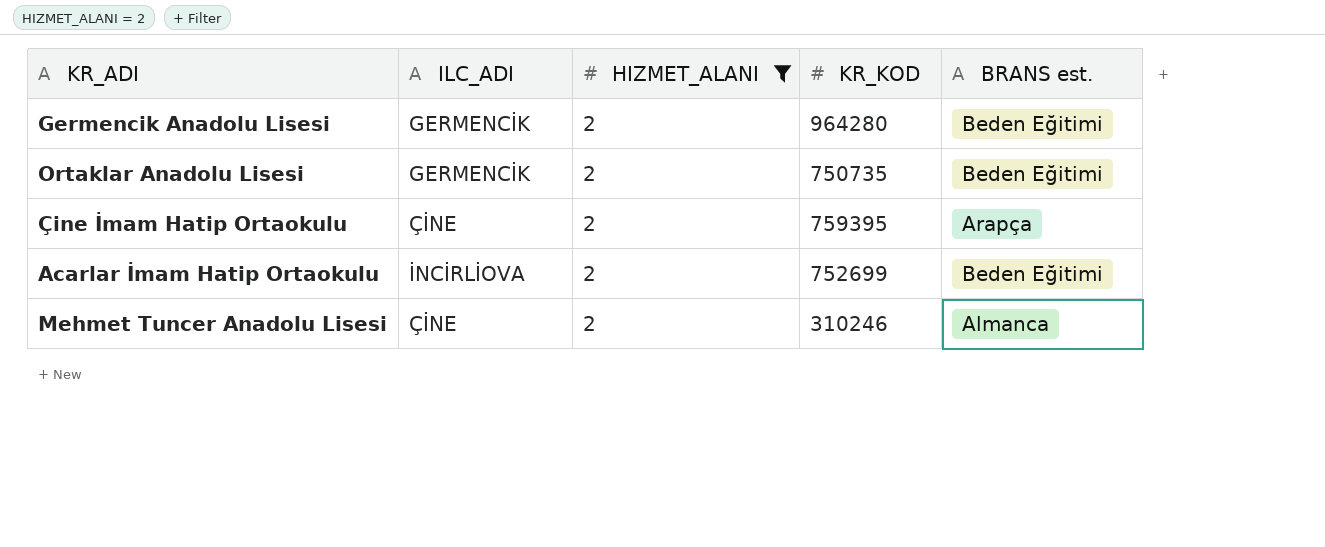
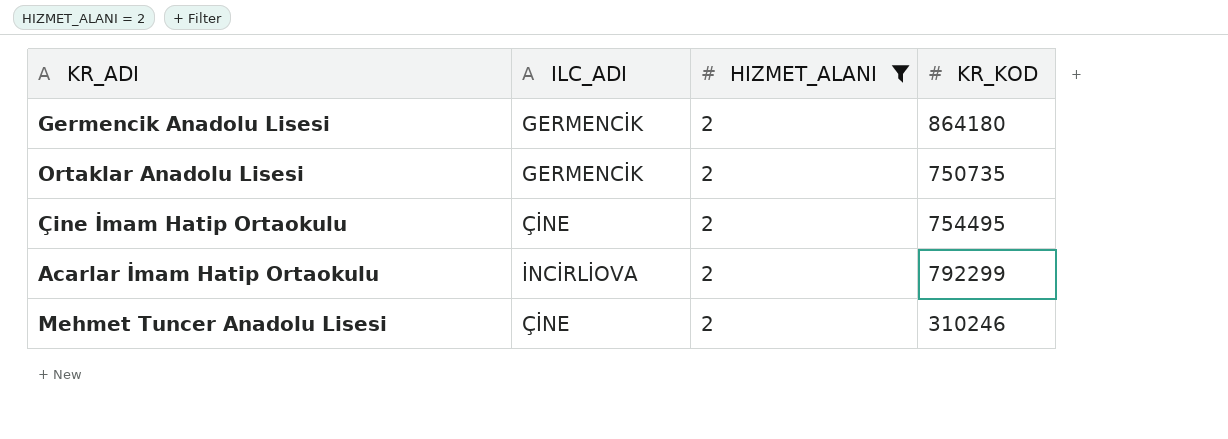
column BRANS est. | position: 5 -> none
Germencik Anadolu Lisesi | KR_KOD: 964280 -> 864180
Çine İmam Hatip Ortaokulu | KR_KOD: 759395 -> 754495
Acarlar İmam Hatip Ortaokulu | KR_KOD: 752699 -> 792299

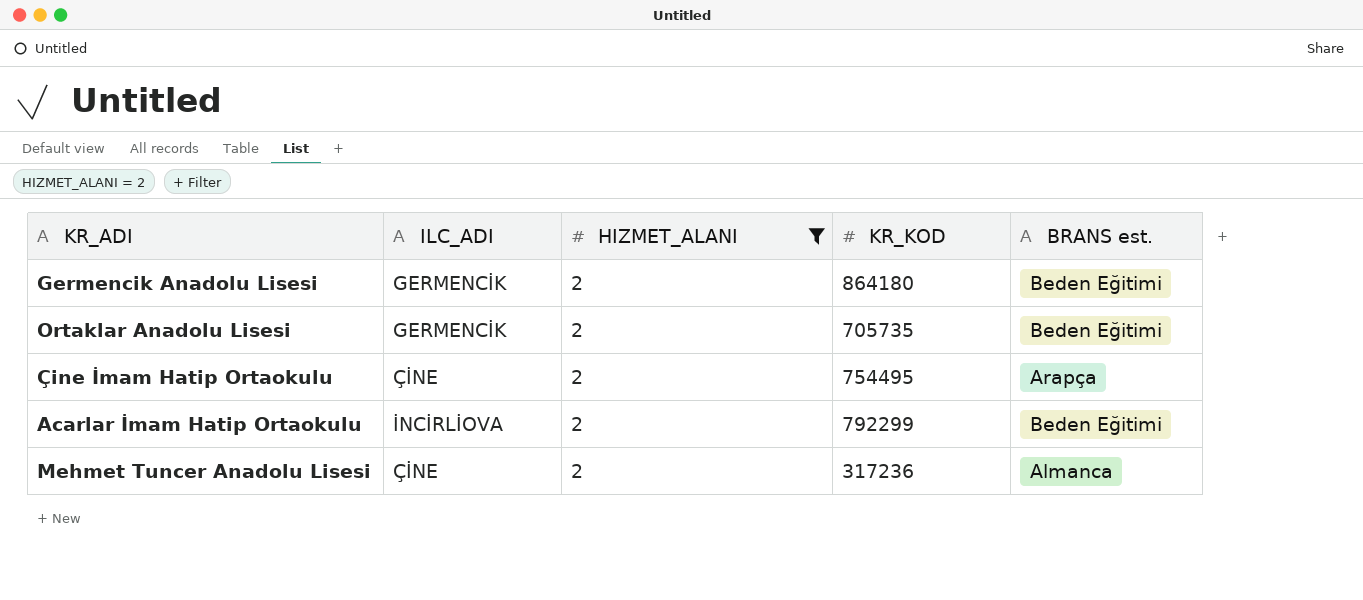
column BRANS est. | position: none -> 5
Ortaklar Anadolu Lisesi | KR_KOD: 750735 -> 705735
Mehmet Tuncer Anadolu Lisesi | KR_KOD: 310246 -> 317236

